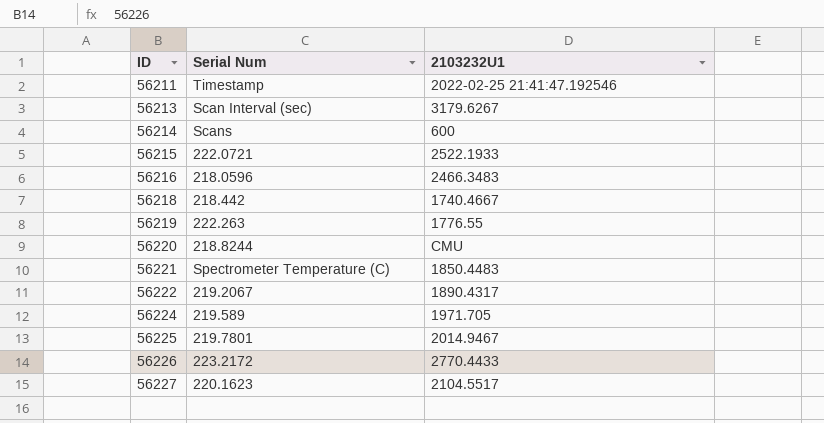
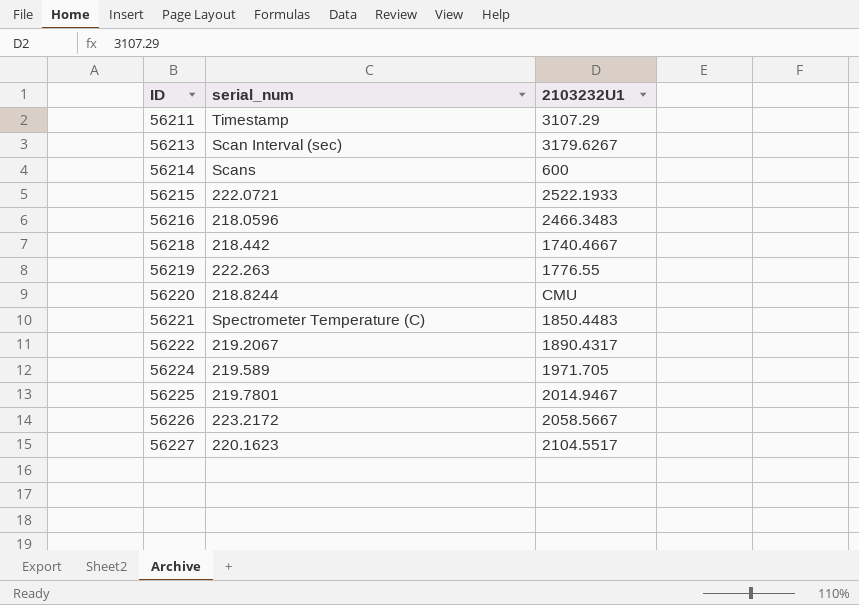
column name: Serial Num -> serial_num
56211 | 2103232U1: 2022-02-25 21:41:47.192546 -> 3107.29
56226 | 2103232U1: 2770.4433 -> 2058.5667

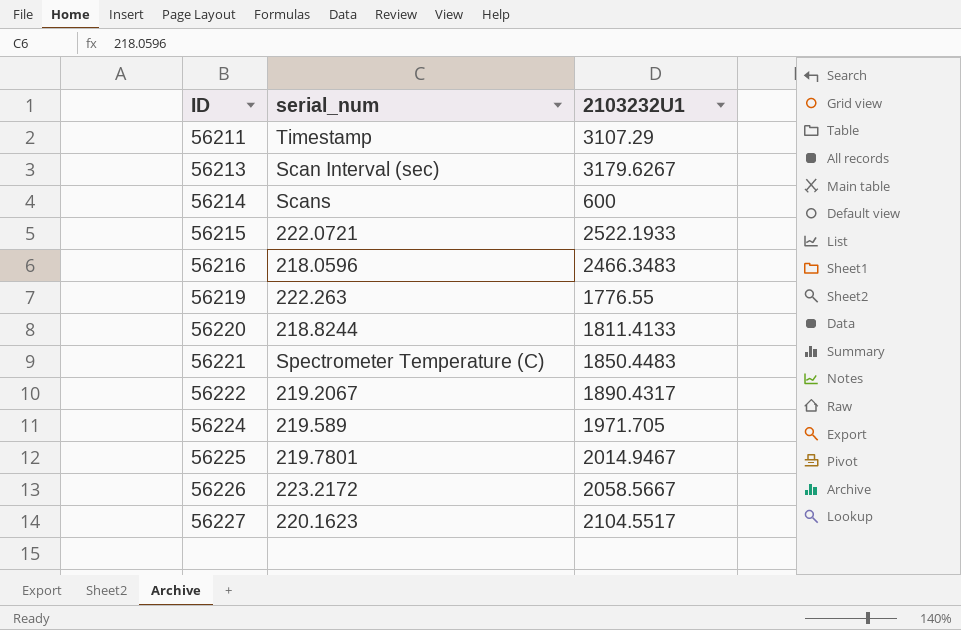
row 56218: 218.442 | 1740.4667 -> none
56220 | 2103232U1: CMU -> 1811.4133

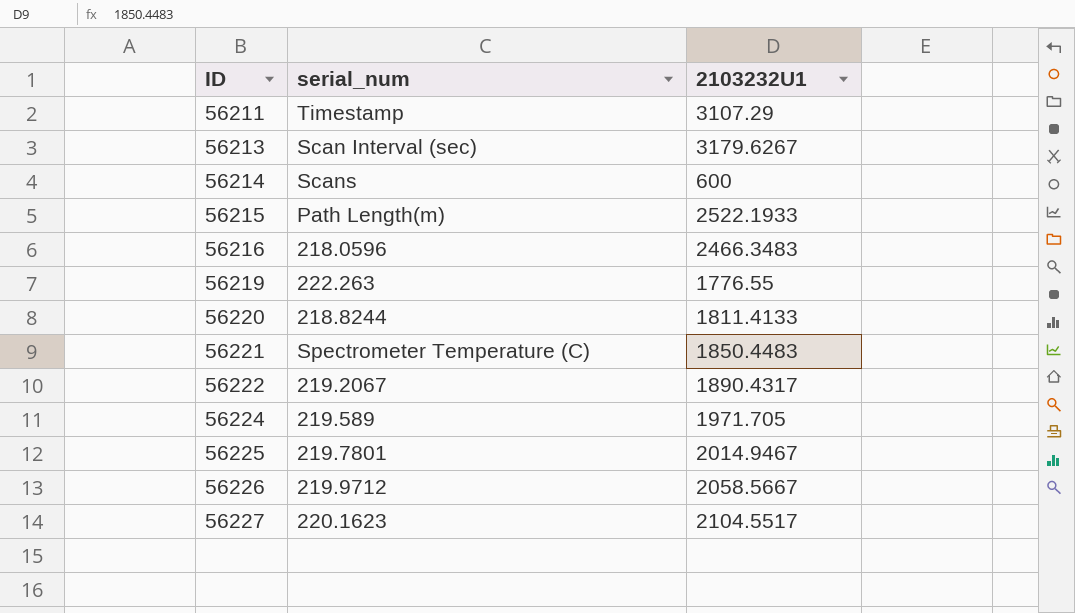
56215 | serial_num: 222.0721 -> Path Length(m)
56226 | serial_num: 223.2172 -> 219.9712

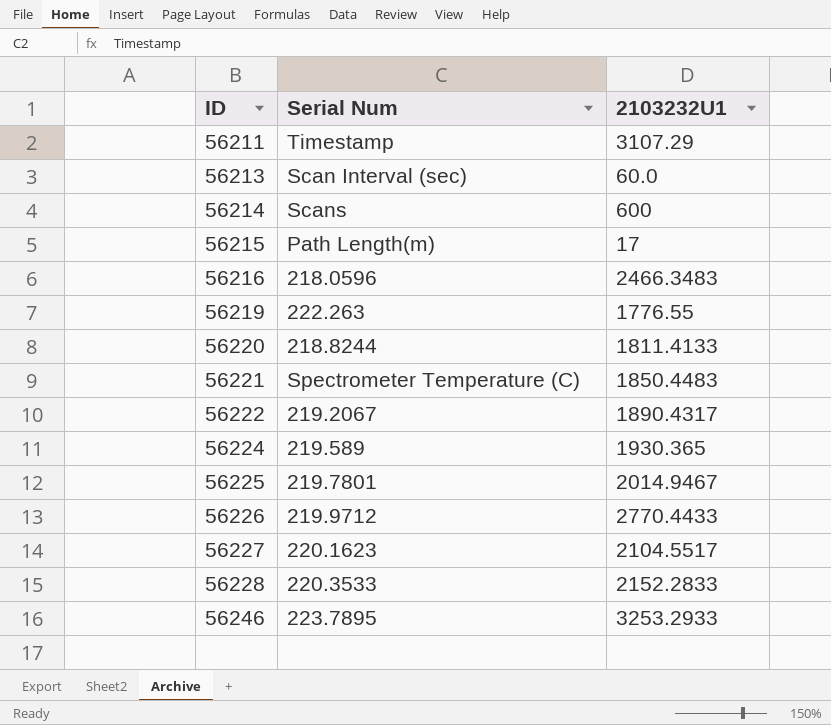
column name: serial_num -> Serial Num
56213 | 2103232U1: 3179.6267 -> 60.0
56215 | 2103232U1: 2522.1933 -> 17
56224 | 2103232U1: 1971.705 -> 1930.365
56226 | 2103232U1: 2058.5667 -> 2770.4433
row 56228: none -> 220.3533 | 2152.2833
row 56246: none -> 223.7895 | 3253.2933

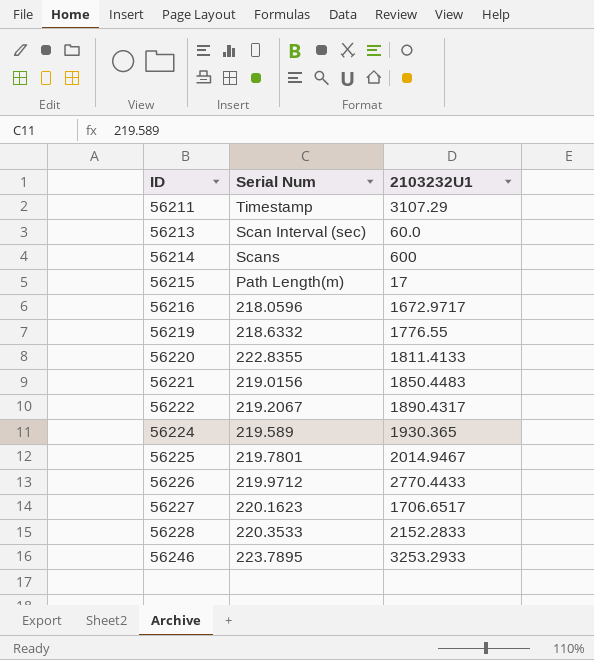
56216 | 2103232U1: 2466.3483 -> 1672.9717
56219 | Serial Num: 222.263 -> 218.6332
56220 | Serial Num: 218.8244 -> 222.8355
56221 | Serial Num: Spectrometer Temperature (C) -> 219.0156
56227 | 2103232U1: 2104.5517 -> 1706.6517

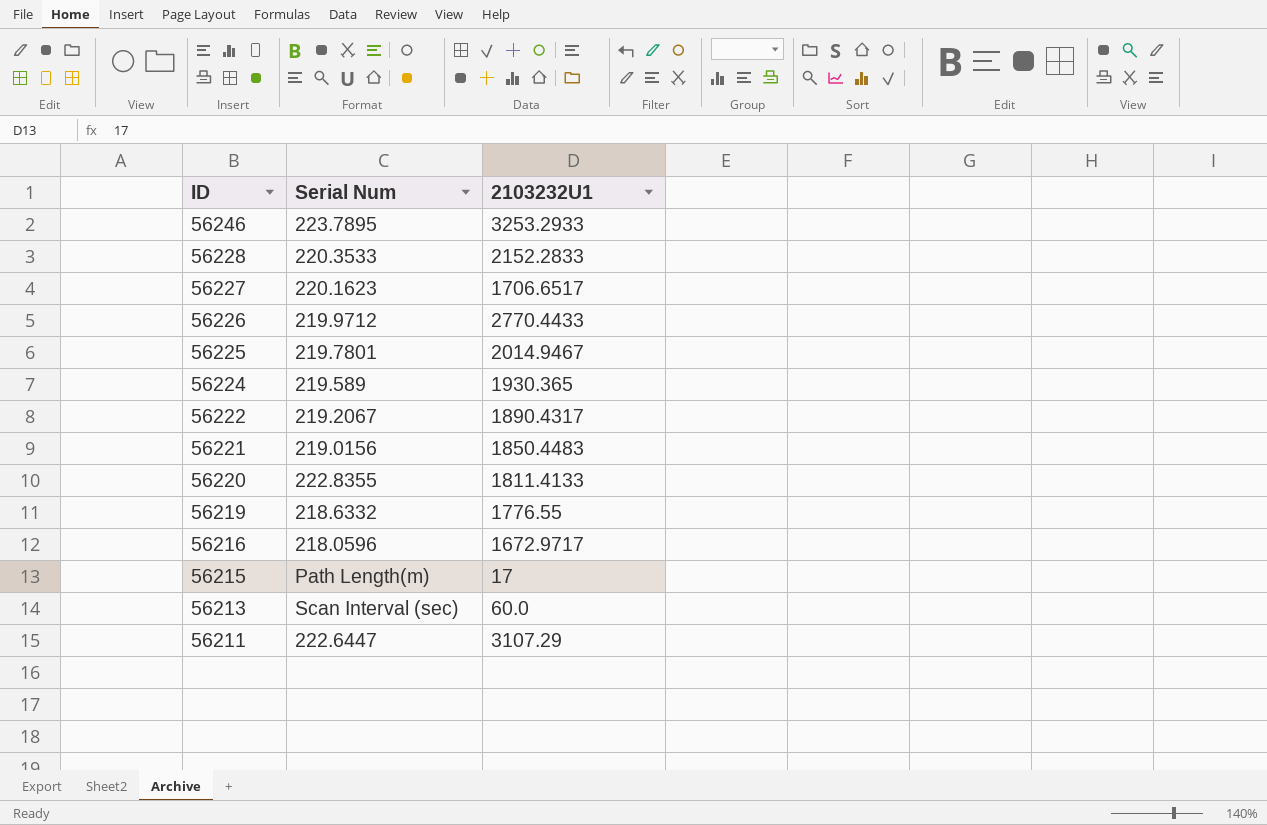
row order: ID ascending -> ID descending
row 56214: Scans | 600 -> none
56211 | Serial Num: Timestamp -> 222.6447

